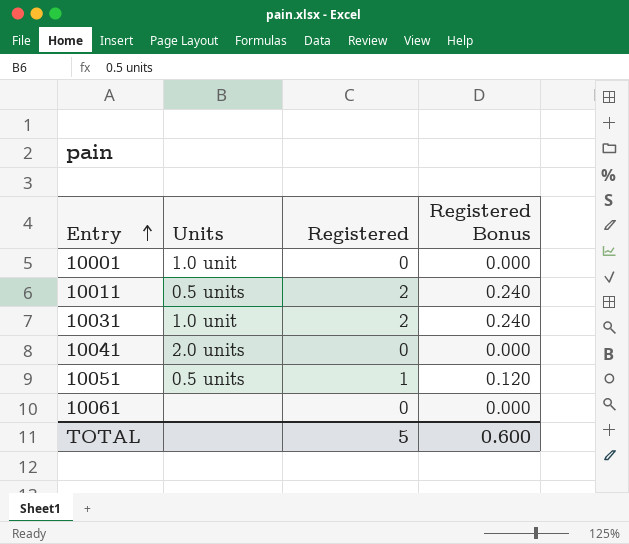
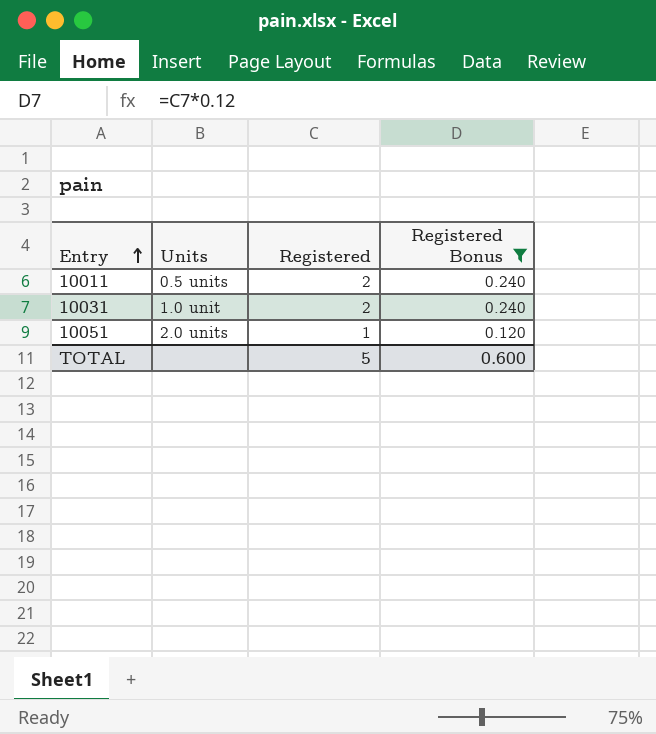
filter: none -> Registered Bonus != 0.000
10051 | Units: 0.5 units -> 2.0 units

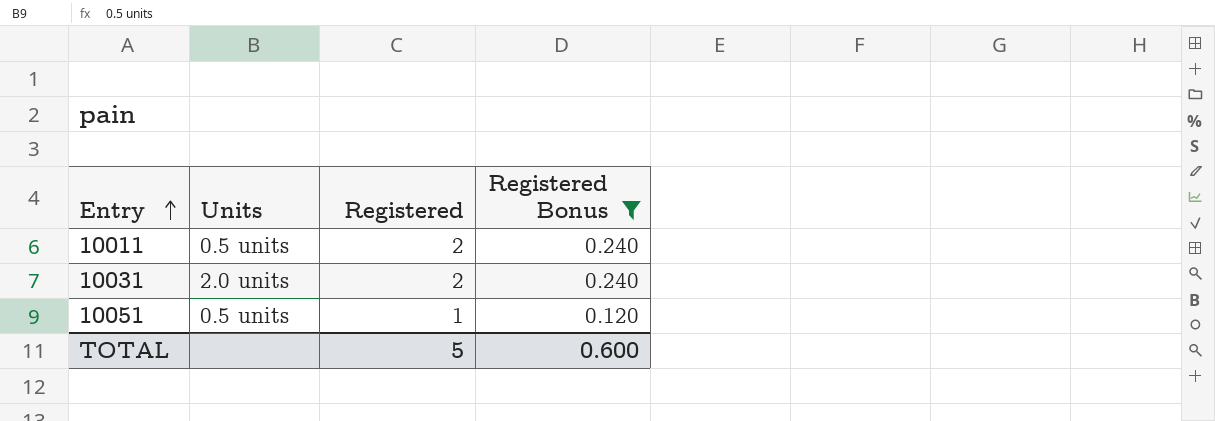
10031 | Units: 1.0 unit -> 2.0 units
10051 | Units: 2.0 units -> 0.5 units

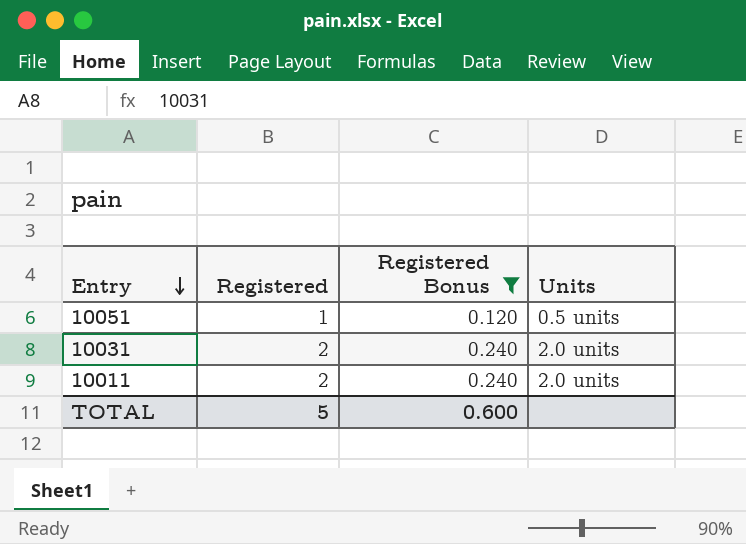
row order: Entry ascending -> Entry descending
column Units | position: 2 -> 4
10011 | Units: 0.5 units -> 2.0 units

